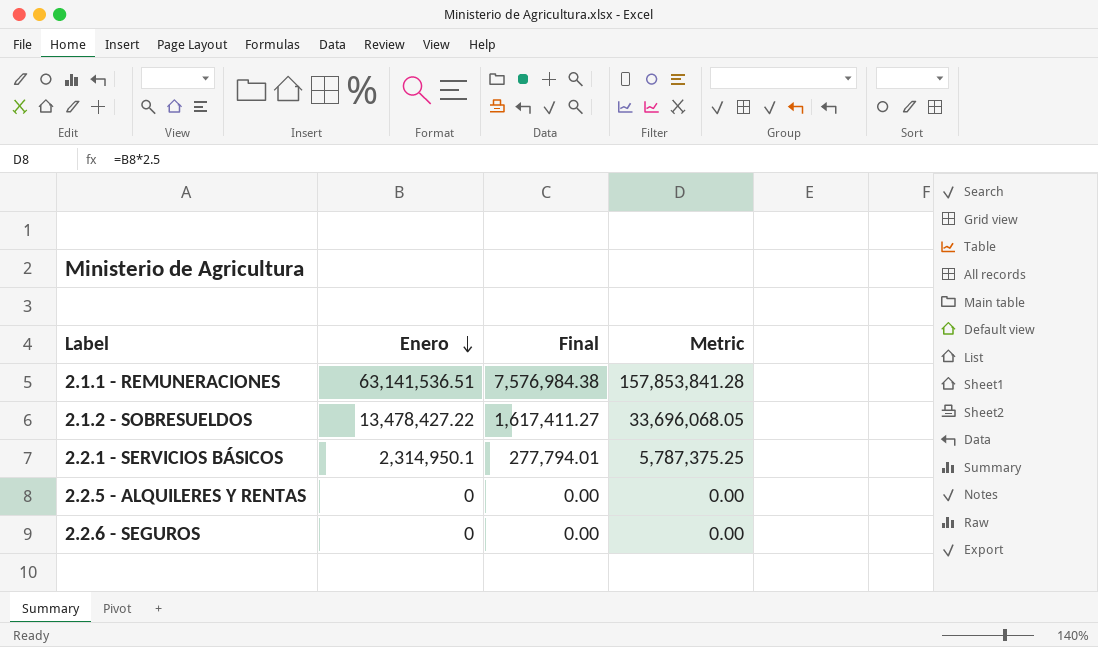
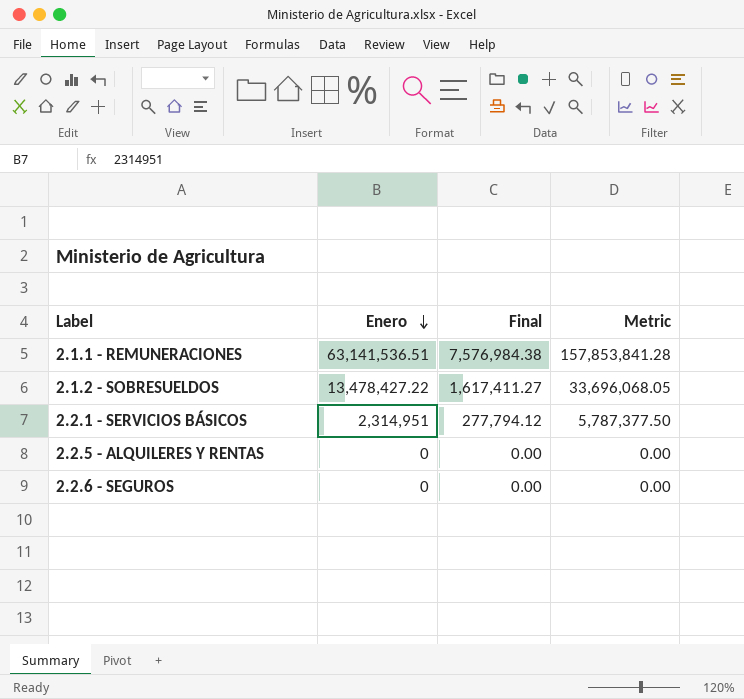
2.2.1 - SERVICIOS BÁSICOS | Enero: 2,314,950.1 -> 2,314,951
2.2.1 - SERVICIOS BÁSICOS | Final: 277,794.01 -> 277,794.12
2.2.1 - SERVICIOS BÁSICOS | Metric: 5,787,375.25 -> 5,787,377.50

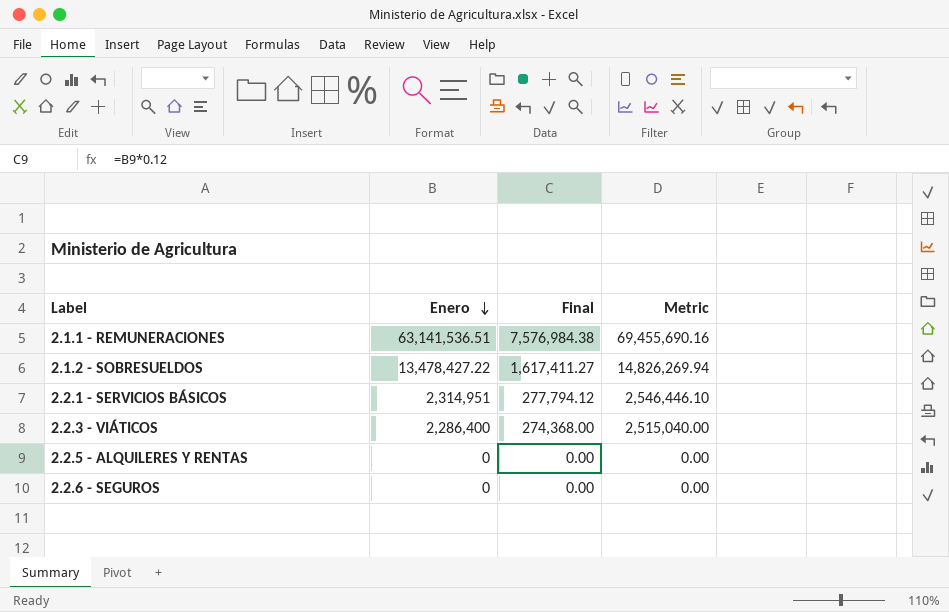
column Metric | formula: [Enero] * 2.5 -> [Enero] * 1.1
row 2.2.3 - VIÁTICOS: none -> 2,286,400 | 274,368.00 | 2,515,040.00

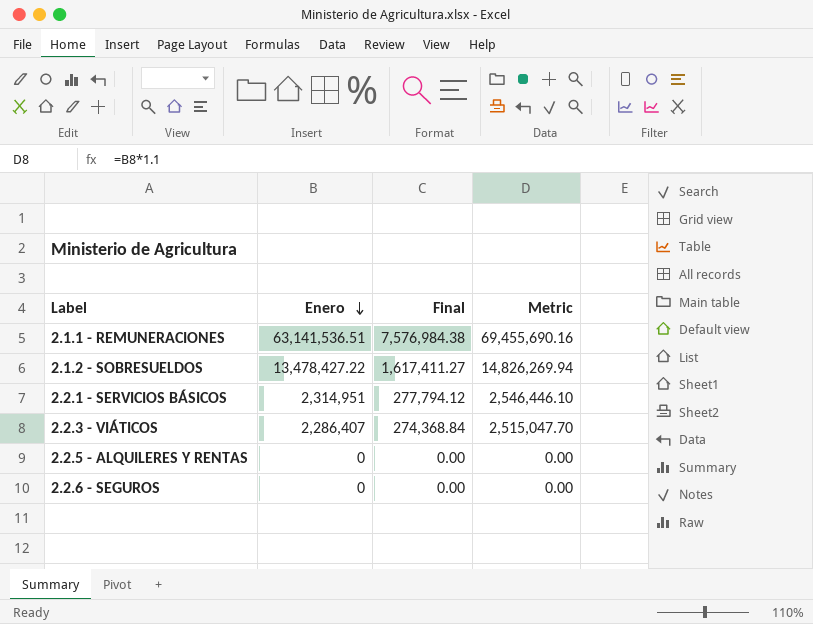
2.2.3 - VIÁTICOS | Enero: 2,286,400 -> 2,286,407
2.2.3 - VIÁTICOS | Final: 274,368.00 -> 274,368.84
2.2.3 - VIÁTICOS | Metric: 2,515,040.00 -> 2,515,047.70

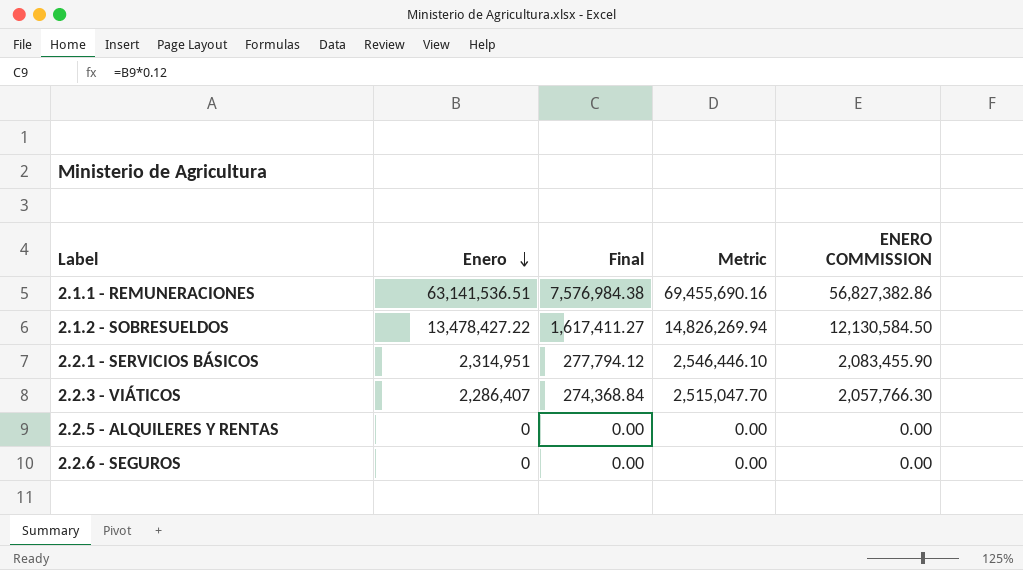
column ENERO COMMISSION | formula: none -> [Enero] * 0.9

